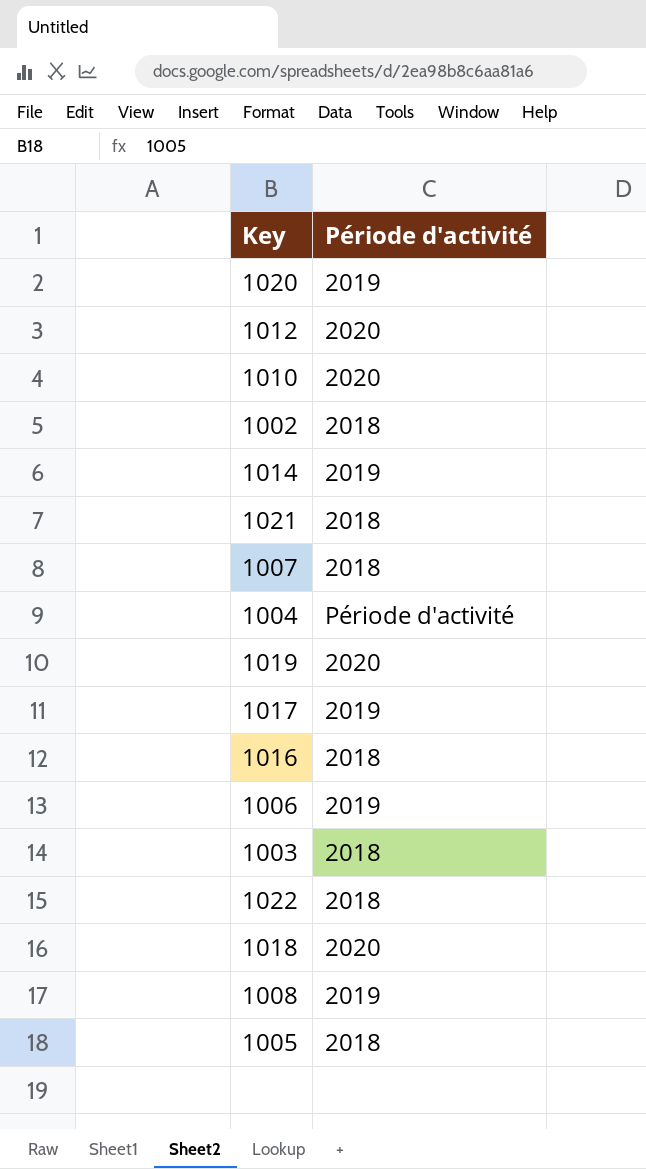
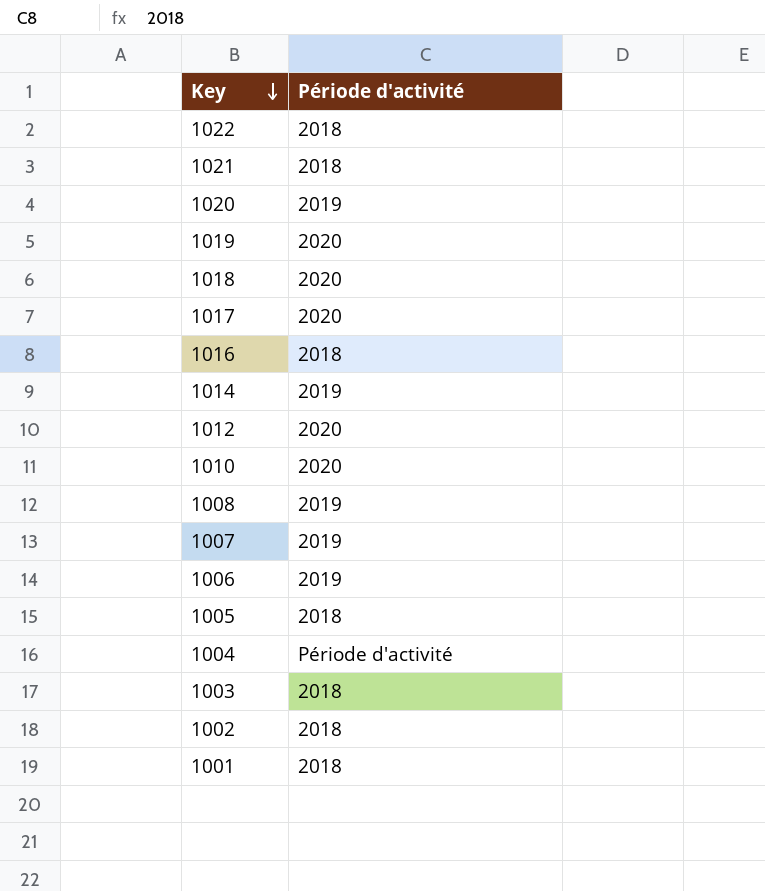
row order: none -> Key descending
1017 | Période d'activité: 2019 -> 2020
1007 | Période d'activité: 2018 -> 2019
row 1001: none -> 2018

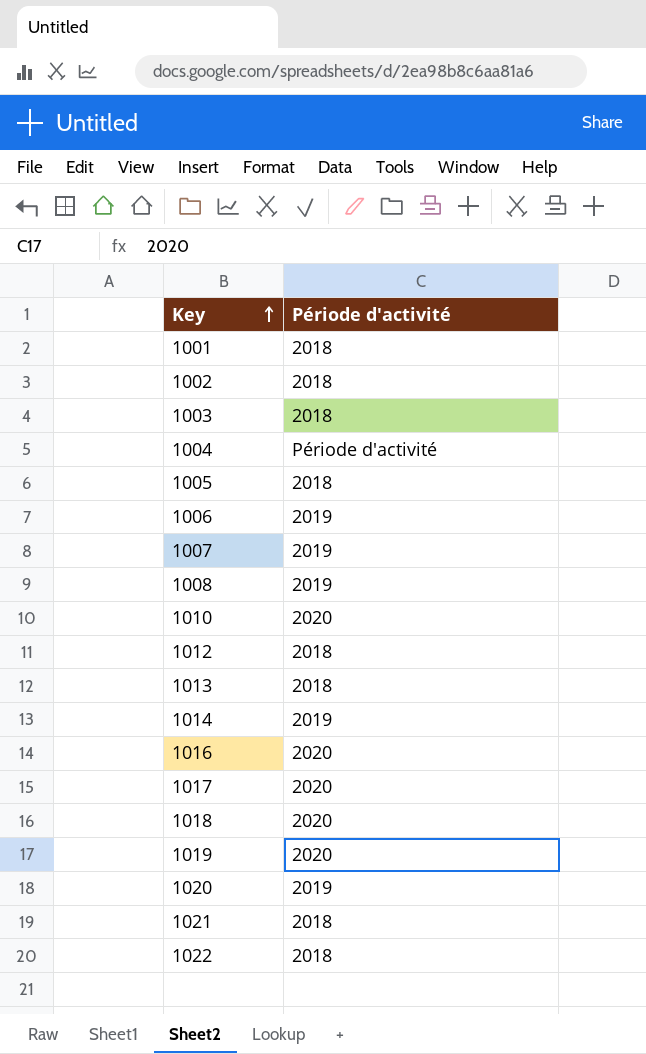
row order: Key descending -> Key ascending
1012 | Période d'activité: 2020 -> 2018
row 1013: none -> 2018
1016 | Période d'activité: 2018 -> 2020

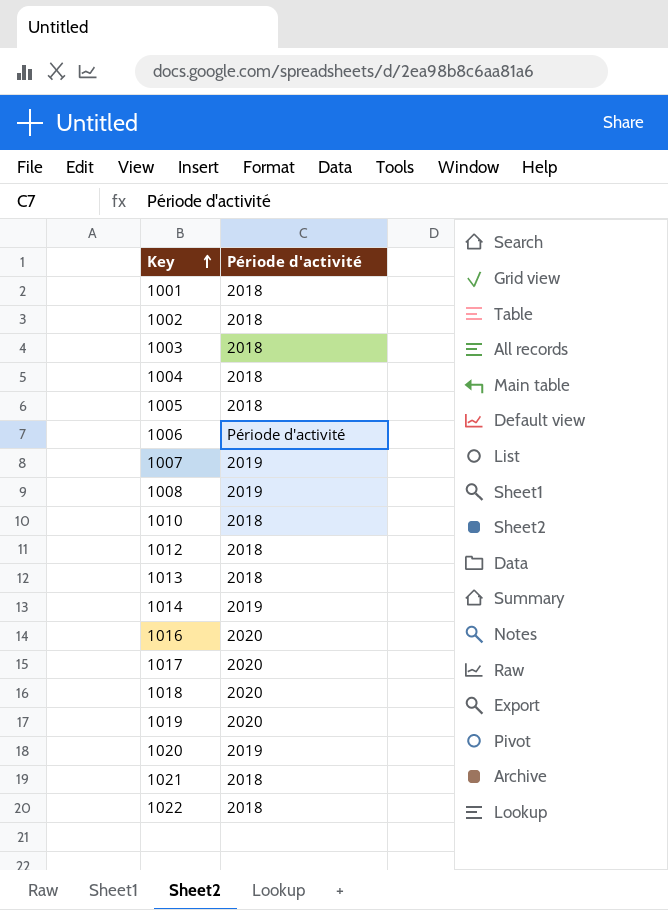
1004 | Période d'activité: Période d'activité -> 2018
1006 | Période d'activité: 2019 -> Période d'activité
1010 | Période d'activité: 2020 -> 2018

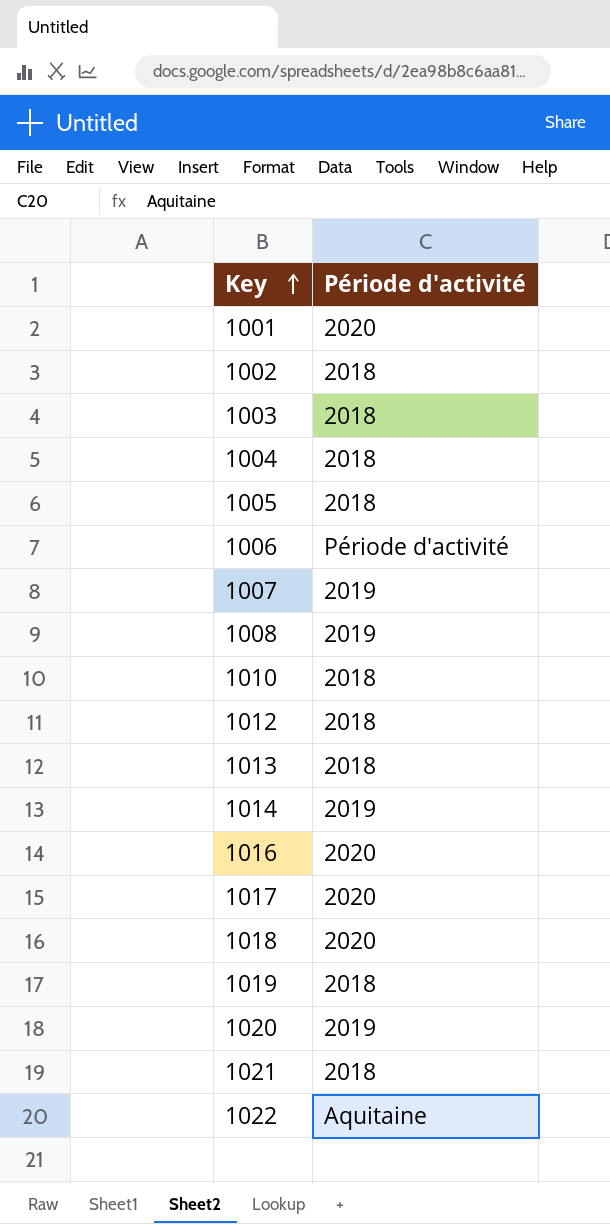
1001 | Période d'activité: 2018 -> 2020
1019 | Période d'activité: 2020 -> 2018
1022 | Période d'activité: 2018 -> Aquitaine

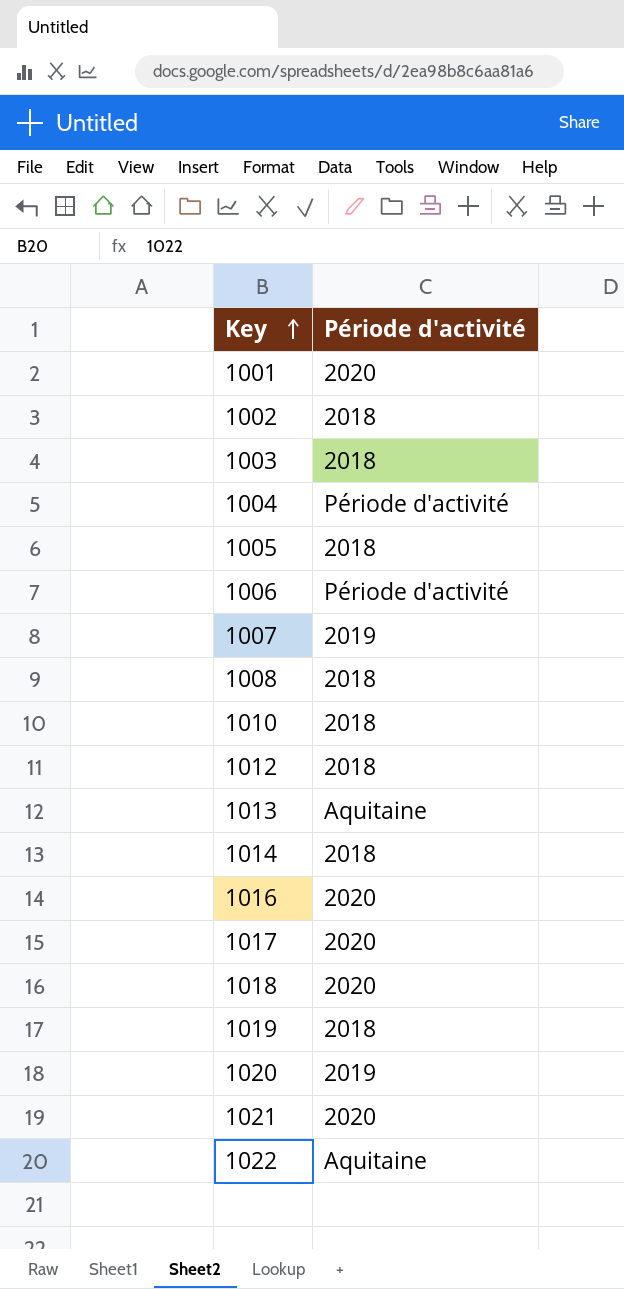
1004 | Période d'activité: 2018 -> Période d'activité
1008 | Période d'activité: 2019 -> 2018
1013 | Période d'activité: 2018 -> Aquitaine
1014 | Période d'activité: 2019 -> 2018
1021 | Période d'activité: 2018 -> 2020

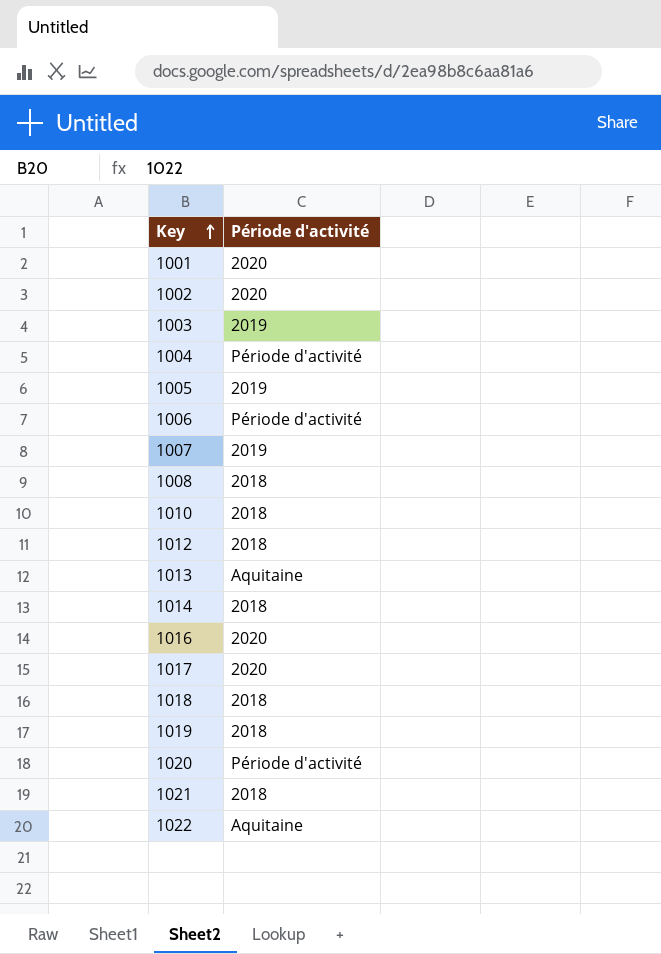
1002 | Période d'activité: 2018 -> 2020
1003 | Période d'activité: 2018 -> 2019
1005 | Période d'activité: 2018 -> 2019
1018 | Période d'activité: 2020 -> 2018
1020 | Période d'activité: 2019 -> Période d'activité
1021 | Période d'activité: 2020 -> 2018

